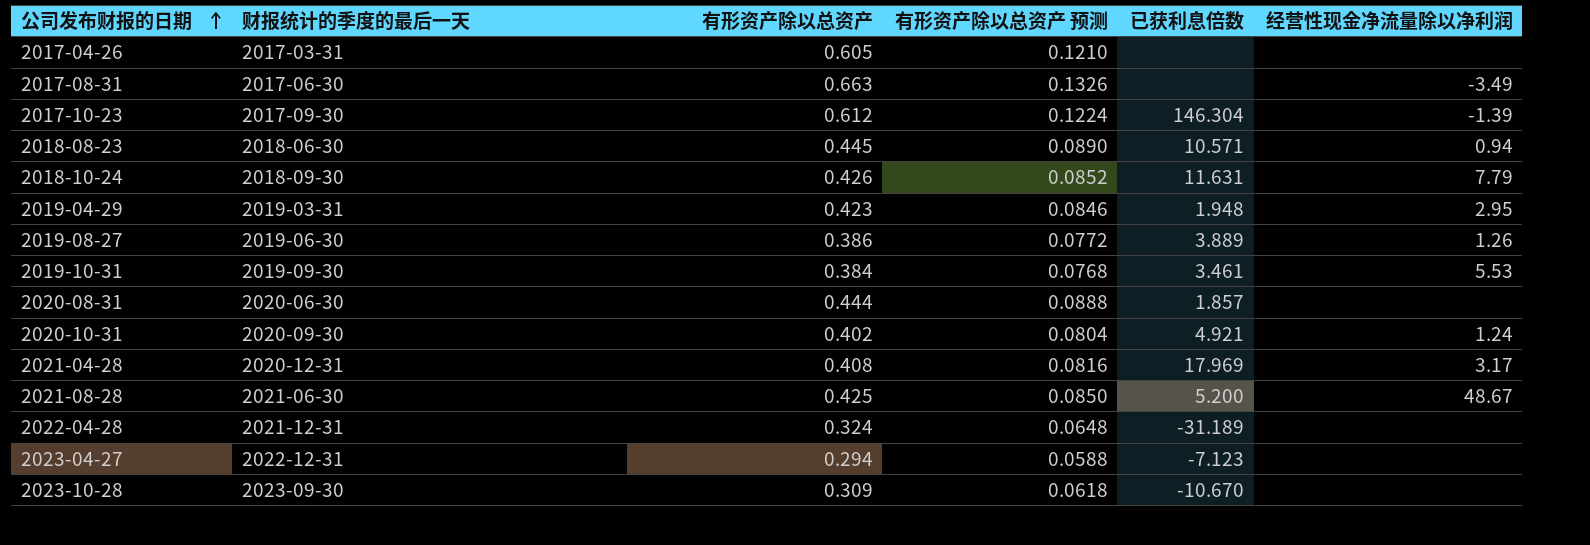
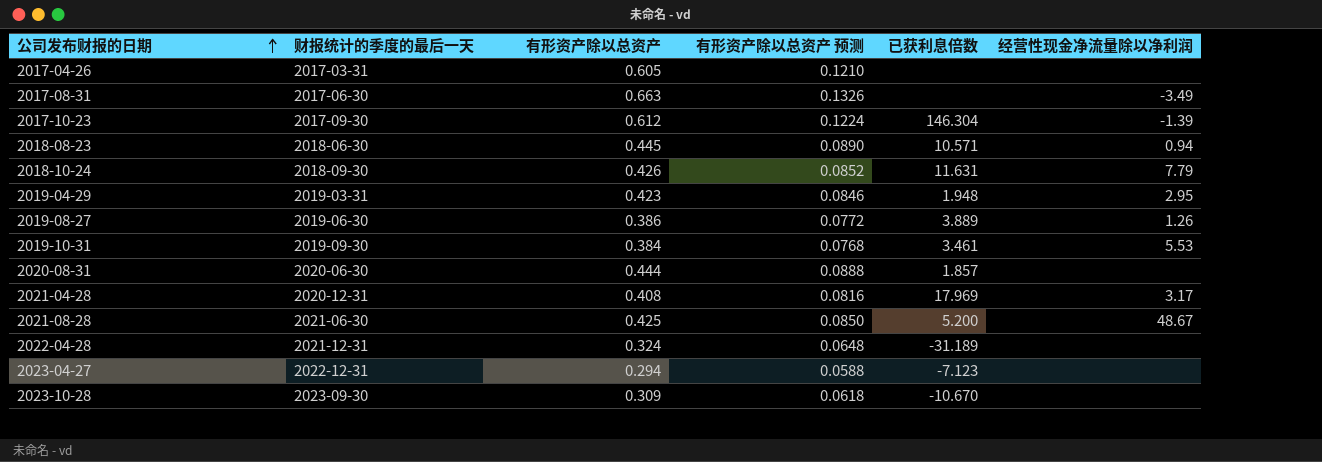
row 2020-10-31: 2020-09-30 | 0.402 | 0.0804 | 4.921 | 1.24 -> none

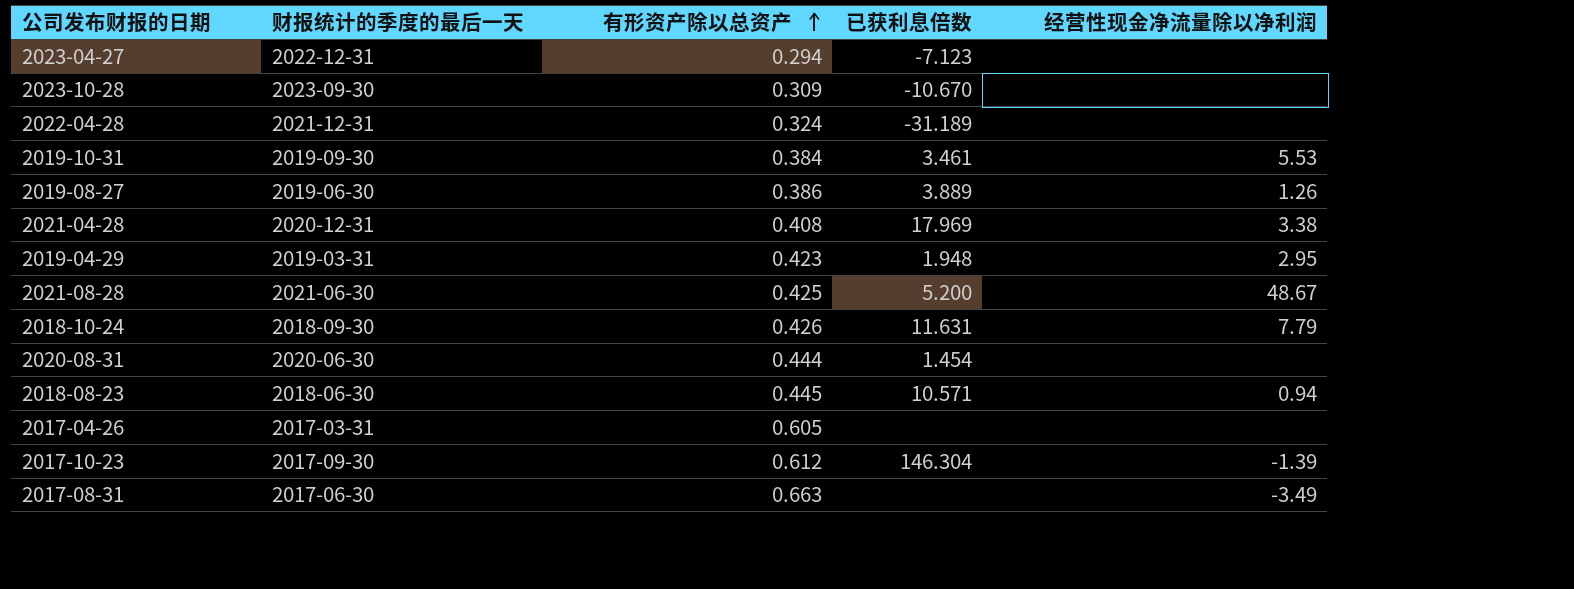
row order: 公司发布财报的日期 ascending -> 有形资产除以总资产 ascending
column 有形资产除以总资产 预测 | formula: [有形资产除以总资产] * 0.2 -> none
2021-04-28 | 经营性现金净流量除以净利润: 3.17 -> 3.38
2020-08-31 | 已获利息倍数: 1.857 -> 1.454

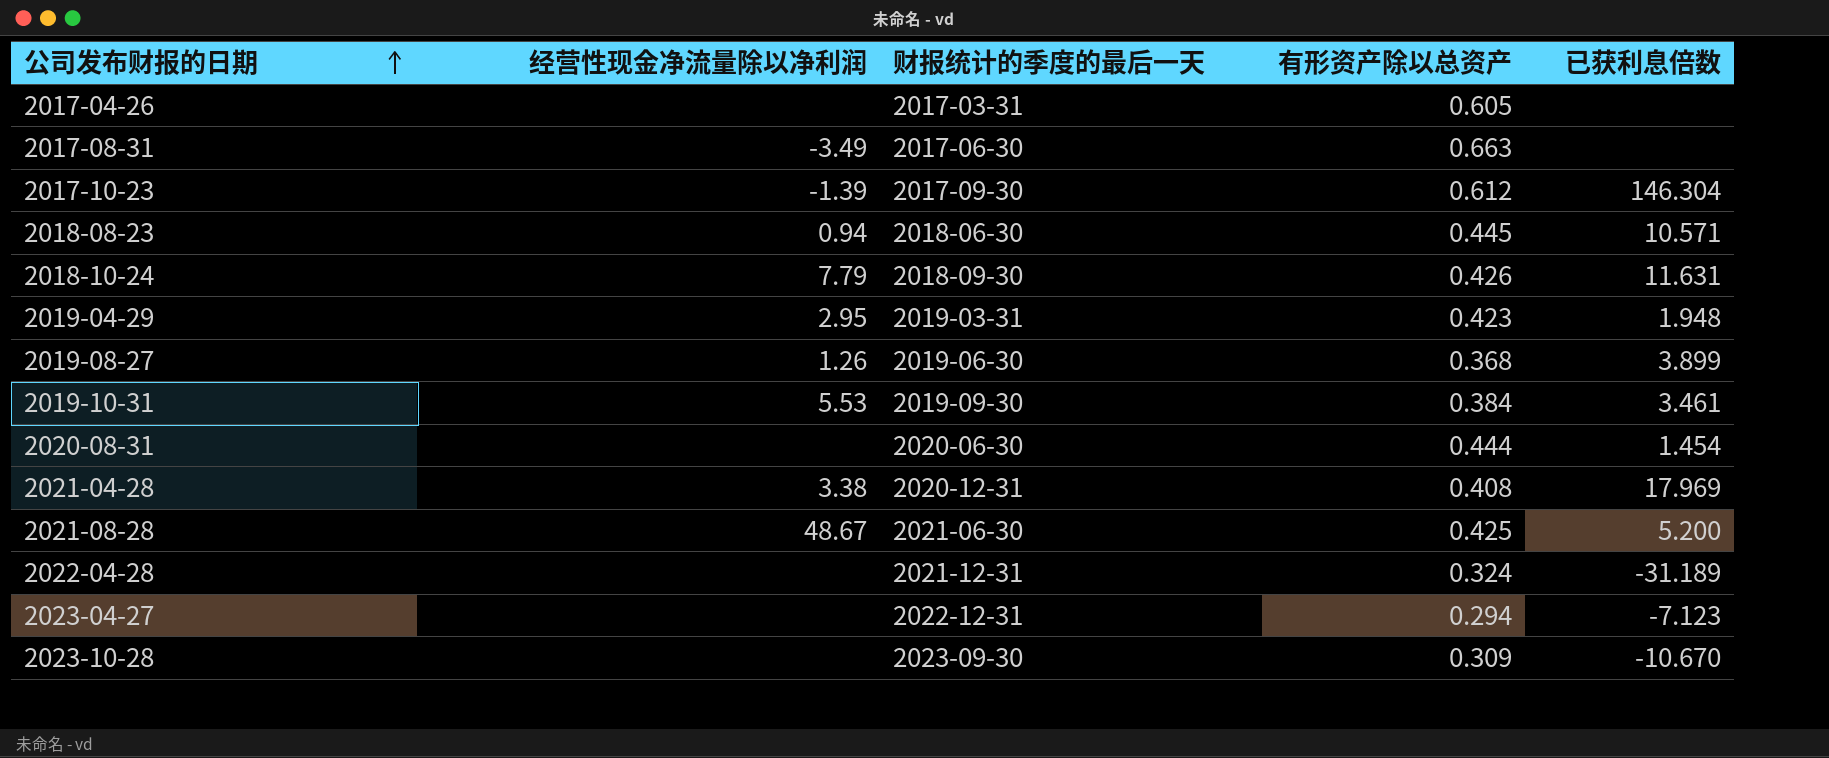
row order: 有形资产除以总资产 ascending -> 公司发布财报的日期 ascending
column 经营性现金净流量除以净利润 | position: 5 -> 2
2019-08-27 | 有形资产除以总资产: 0.386 -> 0.368
2019-08-27 | 已获利息倍数: 3.889 -> 3.899

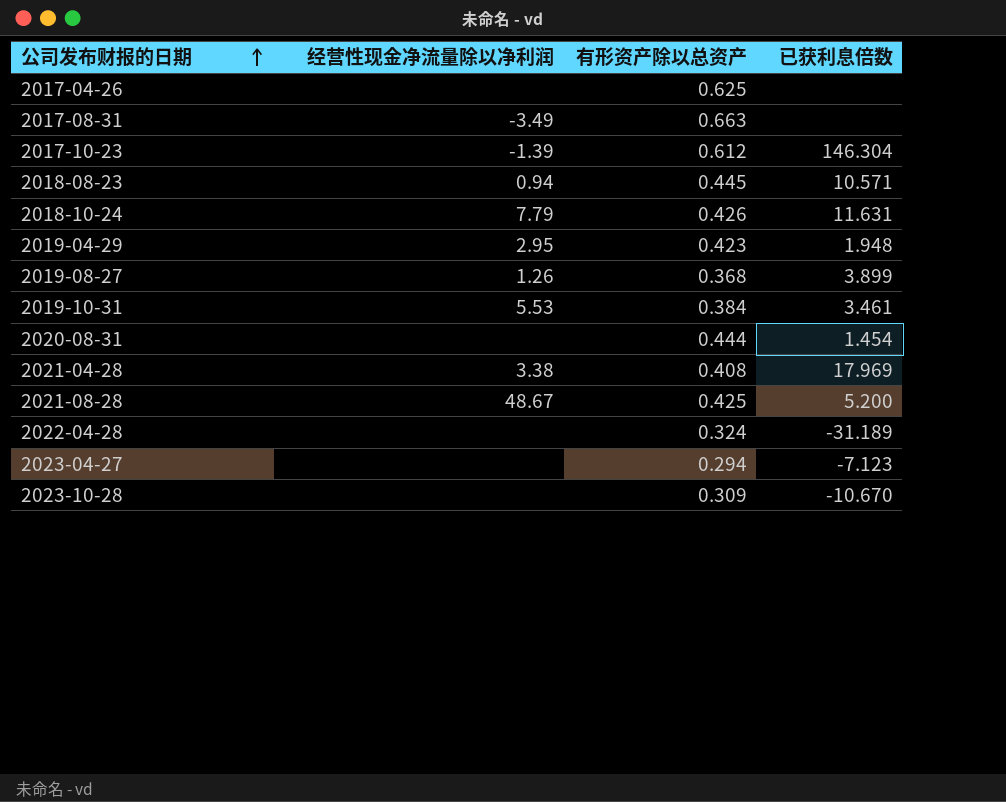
column 财报统计的季度的最后一天 | position: 3 -> none
2017-04-26 | 有形资产除以总资产: 0.605 -> 0.625

